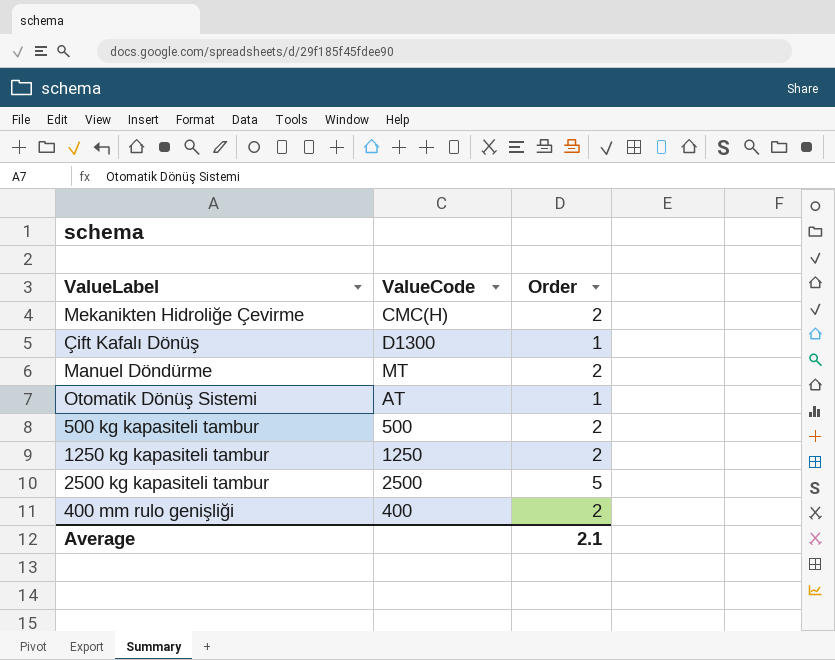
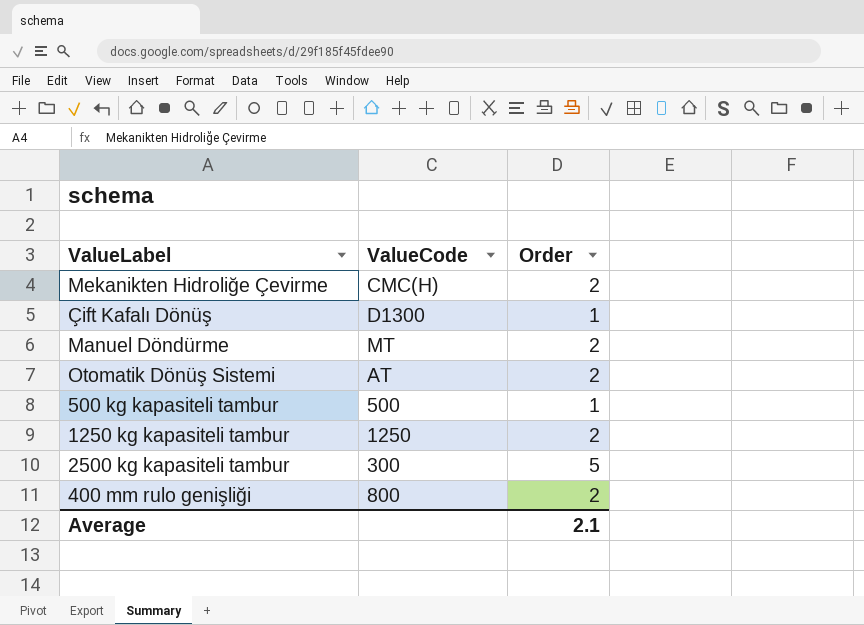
Otomatik Dönüş Sistemi | Order: 1 -> 2
500 kg kapasiteli tambur | Order: 2 -> 1
2500 kg kapasiteli tambur | ValueCode: 2500 -> 300
400 mm rulo genişliği | ValueCode: 400 -> 800

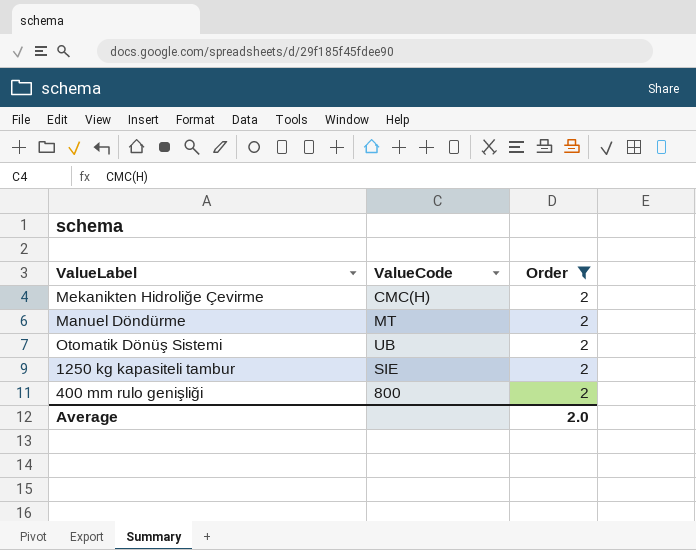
filter: none -> Order = 2
Otomatik Dönüş Sistemi | ValueCode: AT -> UB
1250 kg kapasiteli tambur | ValueCode: 1250 -> SIE
Average | Order: 2.1 -> 2.0

